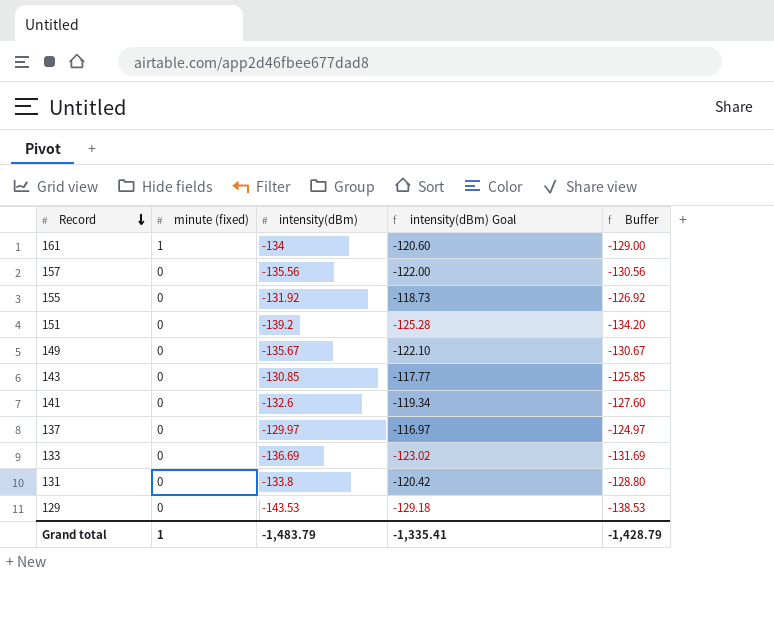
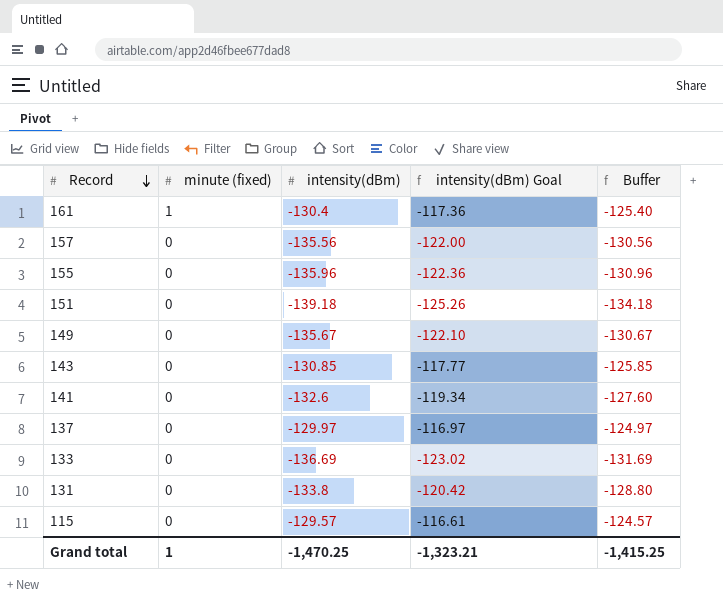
row 129: 0 | -143.53 | -129.18 | -138.53 -> none
161 | intensity(dBm): -134 -> -130.4
161 | intensity(dBm) Goal: -120.60 -> -117.36
161 | Buffer: -129.00 -> -125.40
155 | intensity(dBm): -131.92 -> -135.96
155 | intensity(dBm) Goal: -118.73 -> -122.36
155 | Buffer: -126.92 -> -130.96
151 | intensity(dBm): -139.2 -> -139.18
151 | intensity(dBm) Goal: -125.28 -> -125.26
151 | Buffer: -134.20 -> -134.18
row 115: none -> 0 | -129.57 | -116.61 | -124.57
Grand total | intensity(dBm): -1,483.79 -> -1,470.25
Grand total | intensity(dBm) Goal: -1,335.41 -> -1,323.21
Grand total | Buffer: -1,428.79 -> -1,415.25

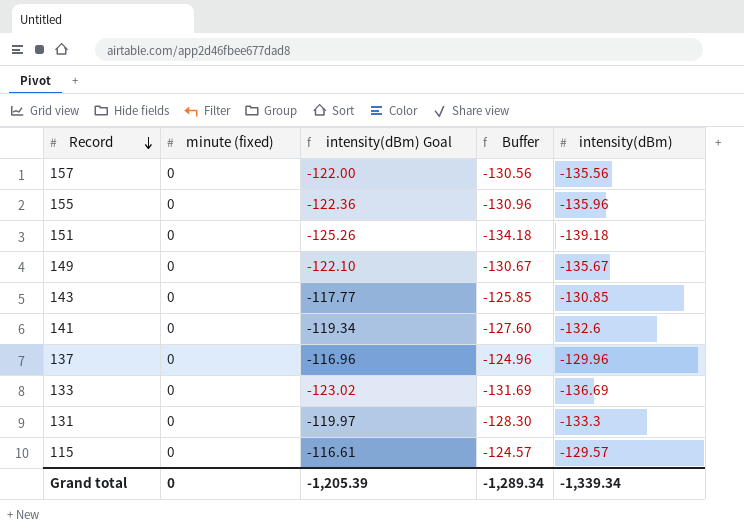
column intensity(dBm) | position: 3 -> 5
row 161: 1 | -130.4 | -117.36 | -125.40 -> none
137 | intensity(dBm) Goal: -116.97 -> -116.96
137 | Buffer: -124.97 -> -124.96
137 | intensity(dBm): -129.97 -> -129.96
131 | intensity(dBm) Goal: -120.42 -> -119.97
131 | Buffer: -128.80 -> -128.30
131 | intensity(dBm): -133.8 -> -133.3
Grand total | minute (fixed): 1 -> 0
Grand total | intensity(dBm) Goal: -1,323.21 -> -1,205.39
Grand total | Buffer: -1,415.25 -> -1,289.34
Grand total | intensity(dBm): -1,470.25 -> -1,339.34

